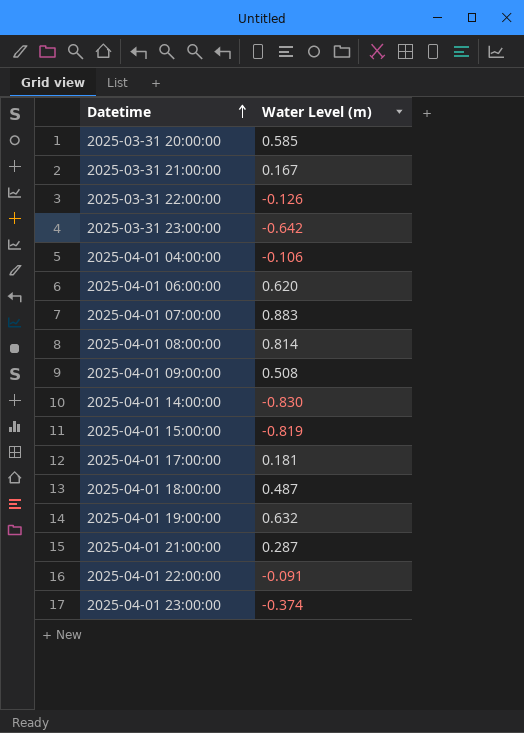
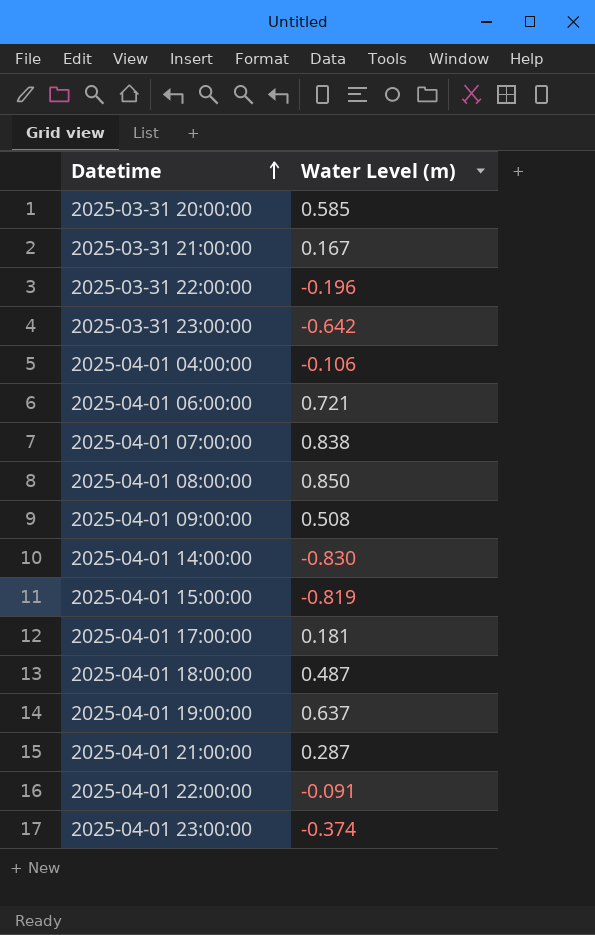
2025-03-31 22:00:00 | Water Level (m): -0.126 -> -0.196
2025-04-01 06:00:00 | Water Level (m): 0.620 -> 0.721
2025-04-01 07:00:00 | Water Level (m): 0.883 -> 0.838
2025-04-01 08:00:00 | Water Level (m): 0.814 -> 0.850
2025-04-01 19:00:00 | Water Level (m): 0.632 -> 0.637

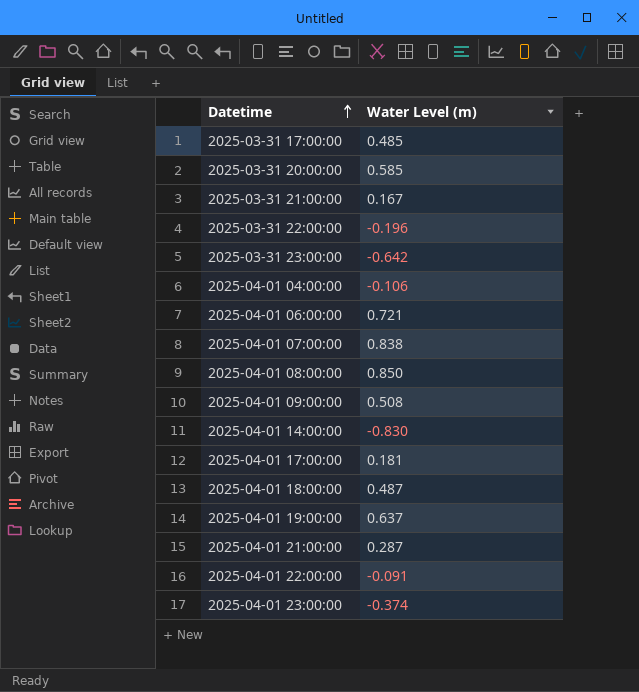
row 2025-04-01 15:00:00: -0.819 -> none
row 2025-03-31 17:00:00: none -> 0.485

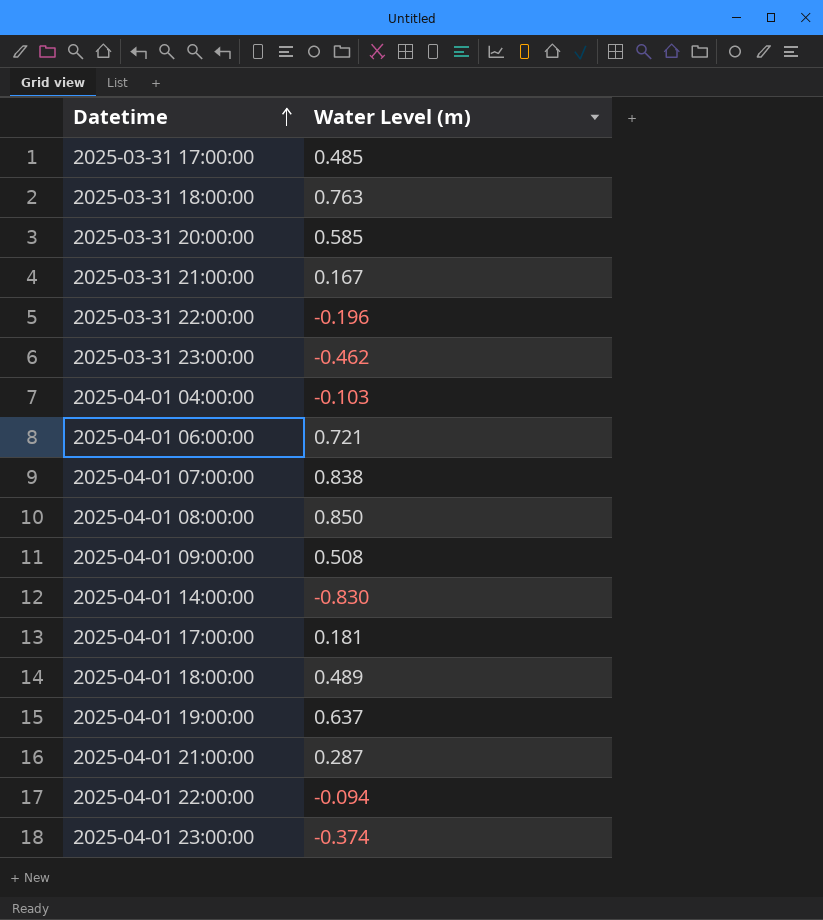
row 2025-03-31 18:00:00: none -> 0.763
2025-03-31 23:00:00 | Water Level (m): -0.642 -> -0.462
2025-04-01 04:00:00 | Water Level (m): -0.106 -> -0.103
2025-04-01 18:00:00 | Water Level (m): 0.487 -> 0.489
2025-04-01 22:00:00 | Water Level (m): -0.091 -> -0.094

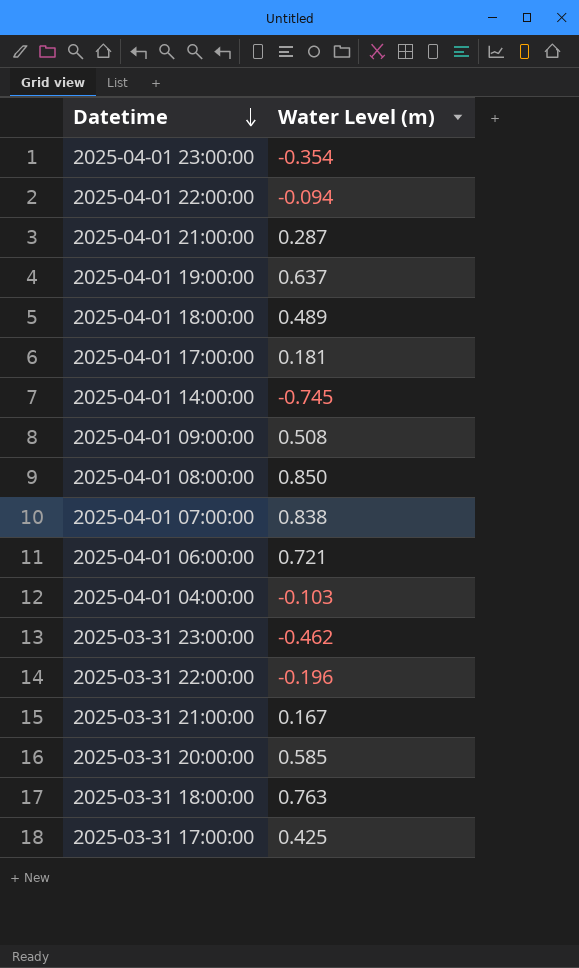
row order: Datetime ascending -> Datetime descending
2025-04-01 23:00:00 | Water Level (m): -0.374 -> -0.354
2025-04-01 14:00:00 | Water Level (m): -0.830 -> -0.745
2025-03-31 17:00:00 | Water Level (m): 0.485 -> 0.425

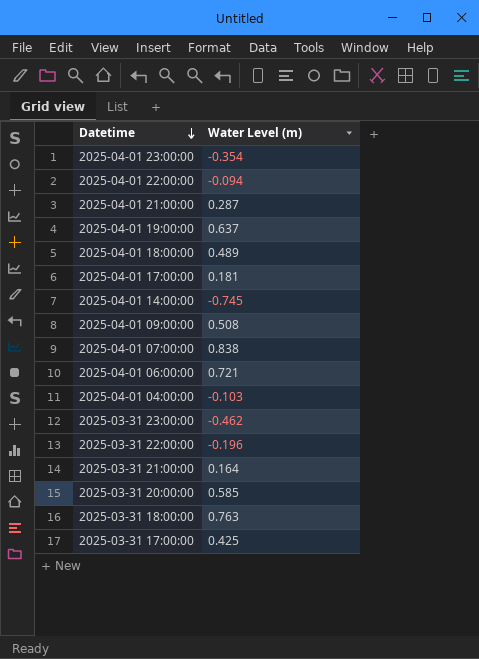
row 2025-04-01 08:00:00: 0.850 -> none
2025-03-31 21:00:00 | Water Level (m): 0.167 -> 0.164

